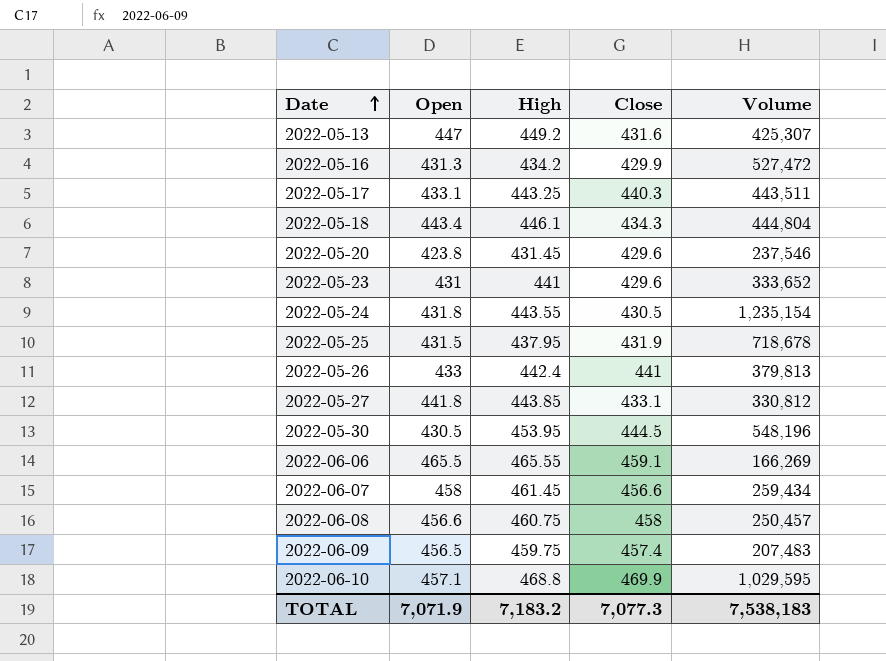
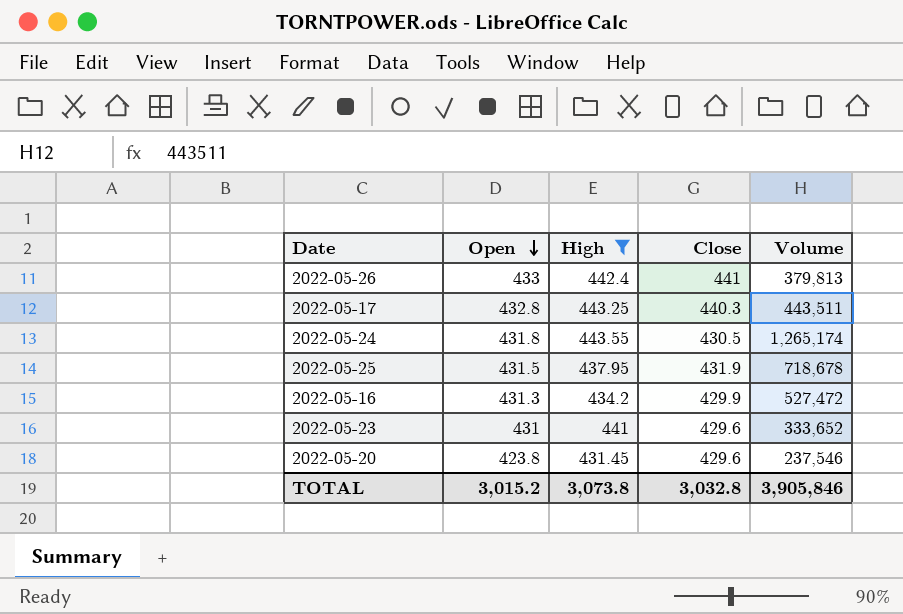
filter: none -> High <= 443.55
row order: Date ascending -> Open descending
2022-05-17 | Open: 433.1 -> 432.8
2022-05-24 | Volume: 1,235,154 -> 1,265,174
TOTAL | Open: 7,071.9 -> 3,015.2
TOTAL | High: 7,183.2 -> 3,073.8
TOTAL | Close: 7,077.3 -> 3,032.8
TOTAL | Volume: 7,538,183 -> 3,905,846

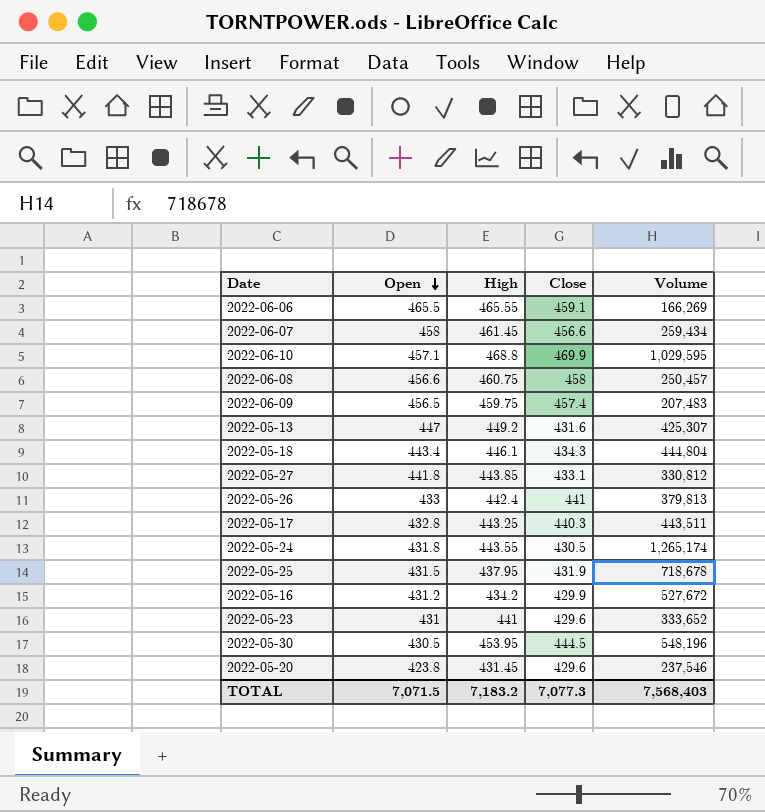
filter: High <= 443.55 -> none
2022-05-16 | Open: 431.3 -> 431.2
2022-05-16 | Volume: 527,472 -> 527,672
TOTAL | Open: 3,015.2 -> 7,071.5
TOTAL | High: 3,073.8 -> 7,183.2
TOTAL | Close: 3,032.8 -> 7,077.3
TOTAL | Volume: 3,905,846 -> 7,568,403

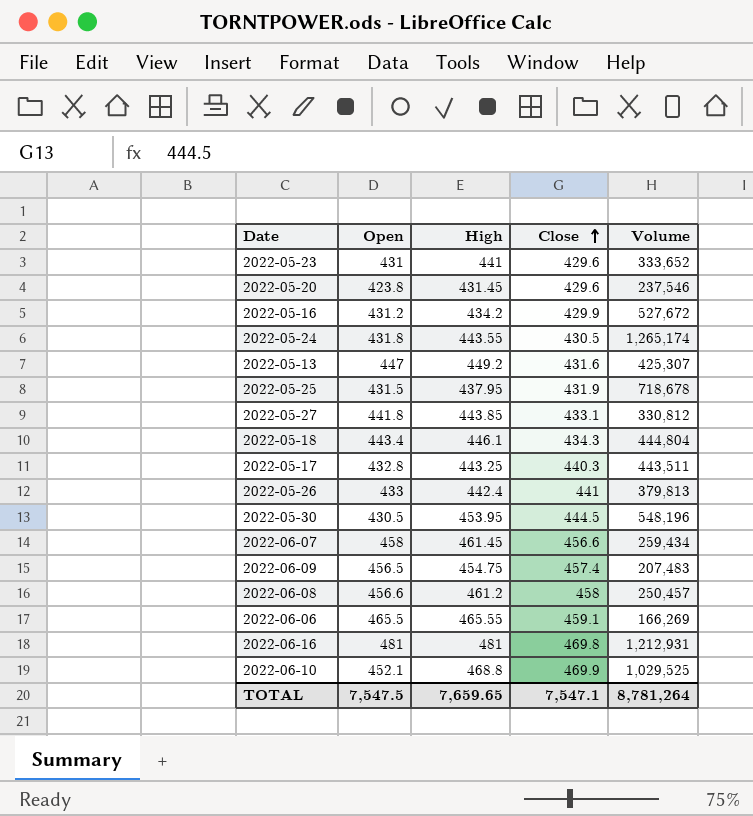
row order: Open descending -> Close ascending
2022-06-09 | High: 459.75 -> 454.75
2022-06-08 | High: 460.75 -> 461.2
row 2022-06-16: none -> 481 | 481 | 469.8 | 1,212,931
2022-06-10 | Open: 457.1 -> 452.1
2022-06-10 | Volume: 1,029,595 -> 1,029,525
TOTAL | Open: 7,071.5 -> 7,547.5
TOTAL | High: 7,183.2 -> 7,659.65
TOTAL | Close: 7,077.3 -> 7,547.1
TOTAL | Volume: 7,568,403 -> 8,781,264

